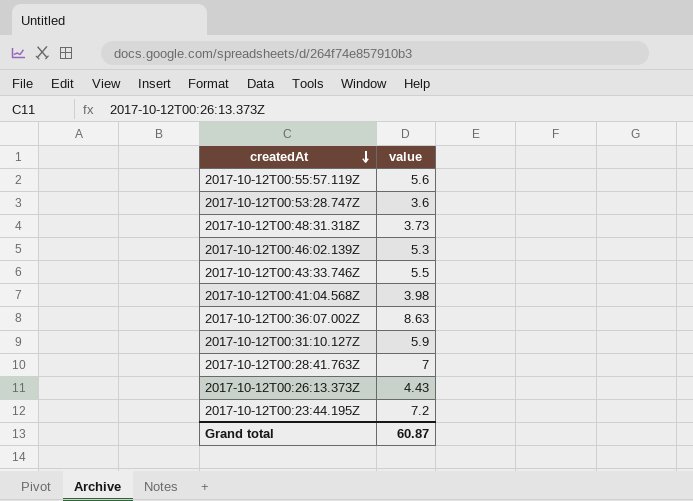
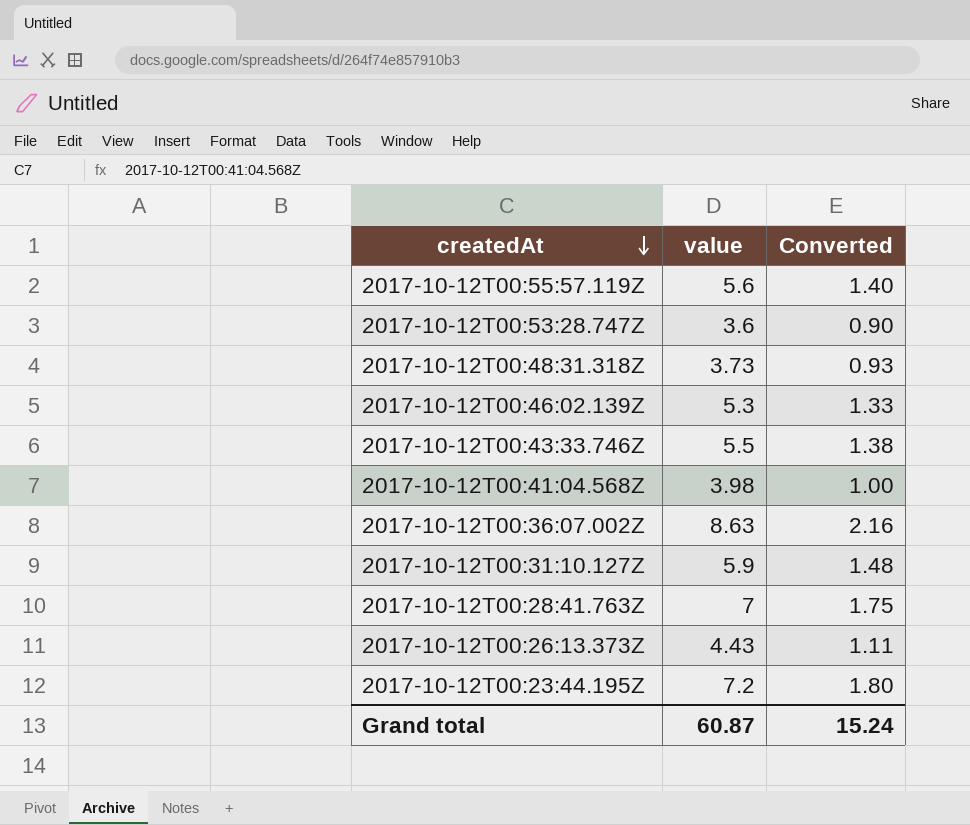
column Converted | formula: none -> [value] * 0.25

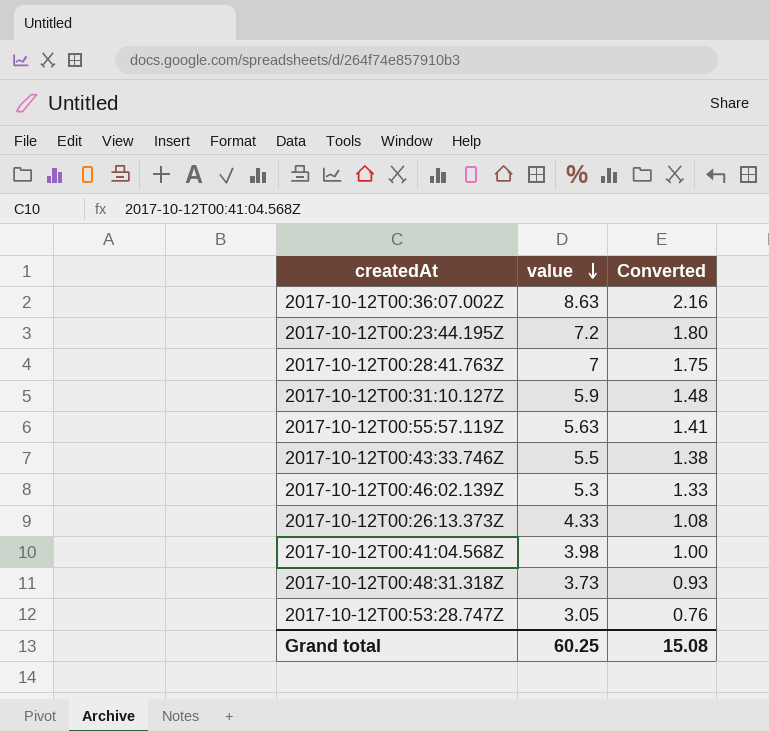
row order: createdAt descending -> value descending
2017-10-12T00:55:57.119Z | value: 5.6 -> 5.63
2017-10-12T00:55:57.119Z | Converted: 1.40 -> 1.41
2017-10-12T00:26:13.373Z | value: 4.43 -> 4.33
2017-10-12T00:26:13.373Z | Converted: 1.11 -> 1.08
2017-10-12T00:53:28.747Z | value: 3.6 -> 3.05
2017-10-12T00:53:28.747Z | Converted: 0.90 -> 0.76
Grand total | value: 60.87 -> 60.25
Grand total | Converted: 15.24 -> 15.08

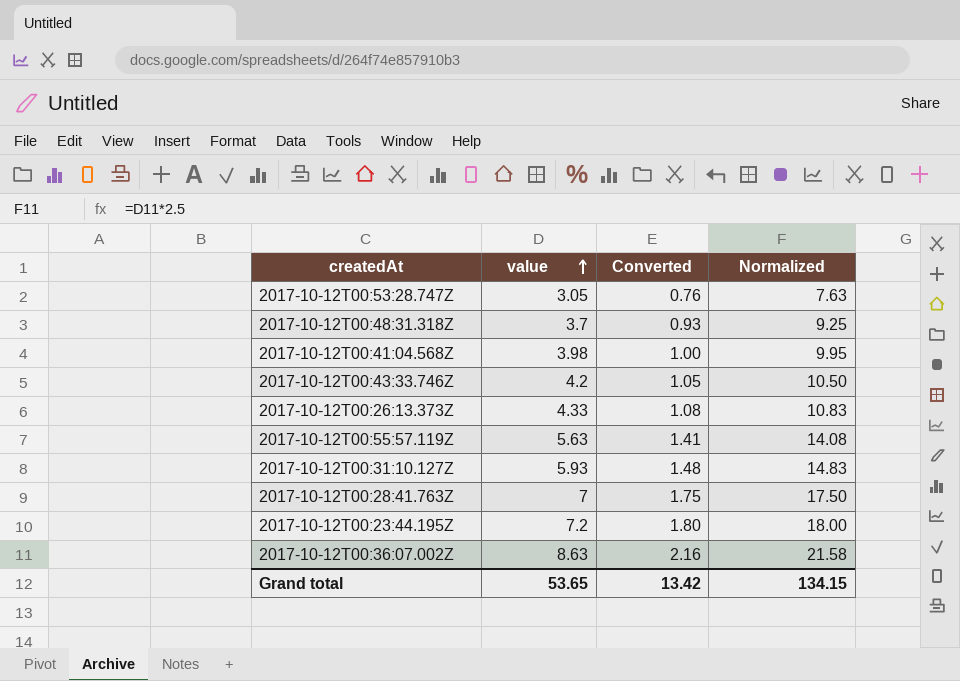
row order: value descending -> value ascending
column Normalized | formula: none -> [value] * 2.5
row 2017-10-12T00:46:02.139Z: 5.3 | 1.33 -> none
2017-10-12T00:48:31.318Z | value: 3.73 -> 3.7
2017-10-12T00:43:33.746Z | value: 5.5 -> 4.2
2017-10-12T00:43:33.746Z | Converted: 1.38 -> 1.05
2017-10-12T00:31:10.127Z | value: 5.9 -> 5.93
Grand total | value: 60.25 -> 53.65
Grand total | Converted: 15.08 -> 13.42

